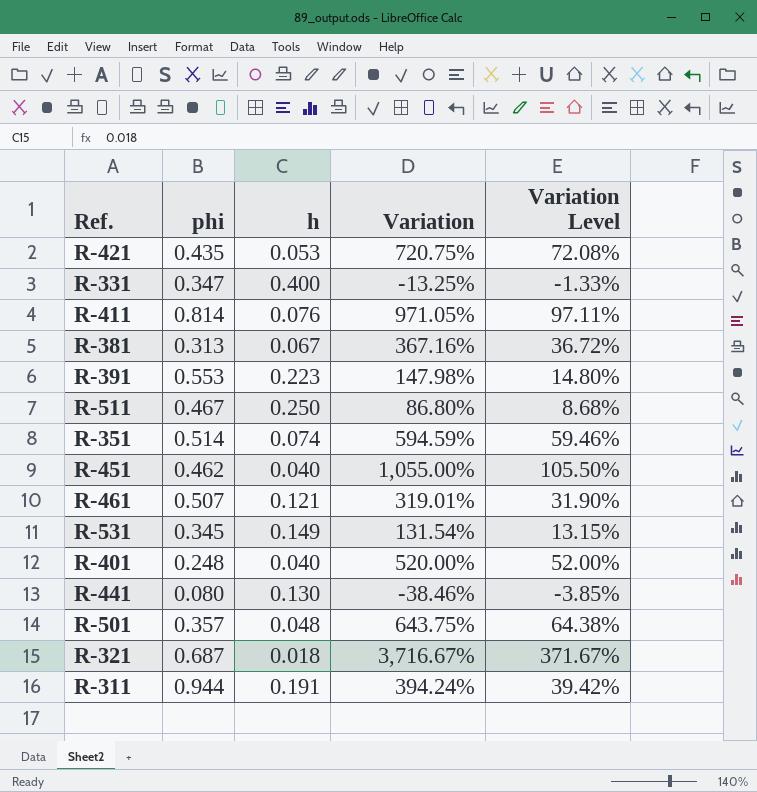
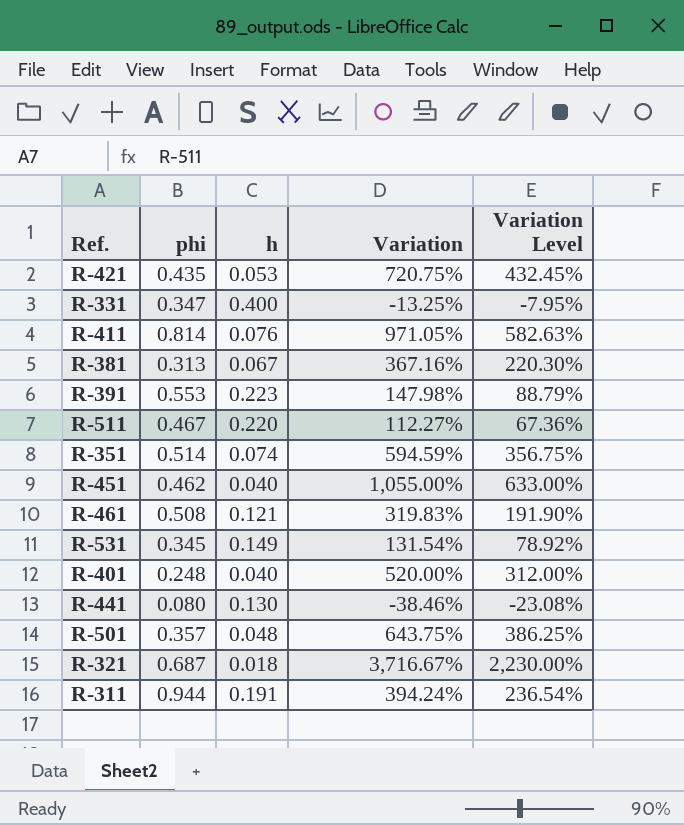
column Variation Level | formula: [Variation] * 0.1 -> [Variation] * 0.6
R-511 | h: 0.250 -> 0.220
R-511 | Variation: 86.80% -> 112.27%
R-461 | phi: 0.507 -> 0.508
R-461 | Variation: 319.01% -> 319.83%

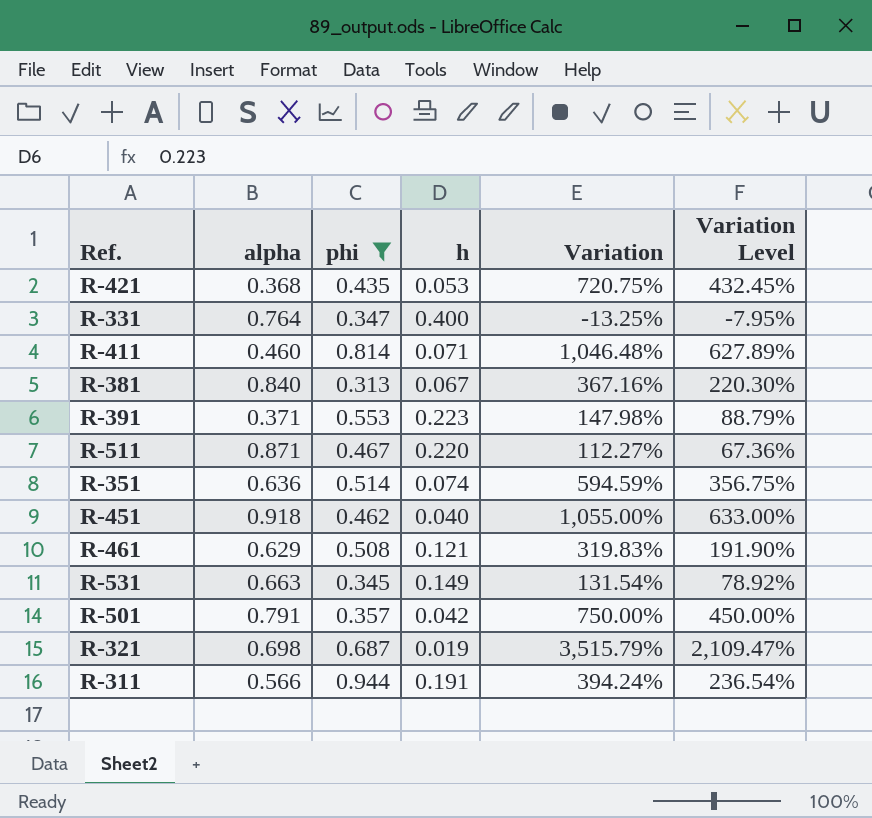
filter: none -> phi >= 0.313
column alpha | position: none -> 2
R-411 | h: 0.076 -> 0.071
R-411 | Variation: 971.05% -> 1,046.48%
R-411 | Variation Level: 582.63% -> 627.89%
R-501 | h: 0.048 -> 0.042
R-501 | Variation: 643.75% -> 750.00%
R-501 | Variation Level: 386.25% -> 450.00%
R-321 | h: 0.018 -> 0.019
R-321 | Variation: 3,716.67% -> 3,515.79%
R-321 | Variation Level: 2,230.00% -> 2,109.47%

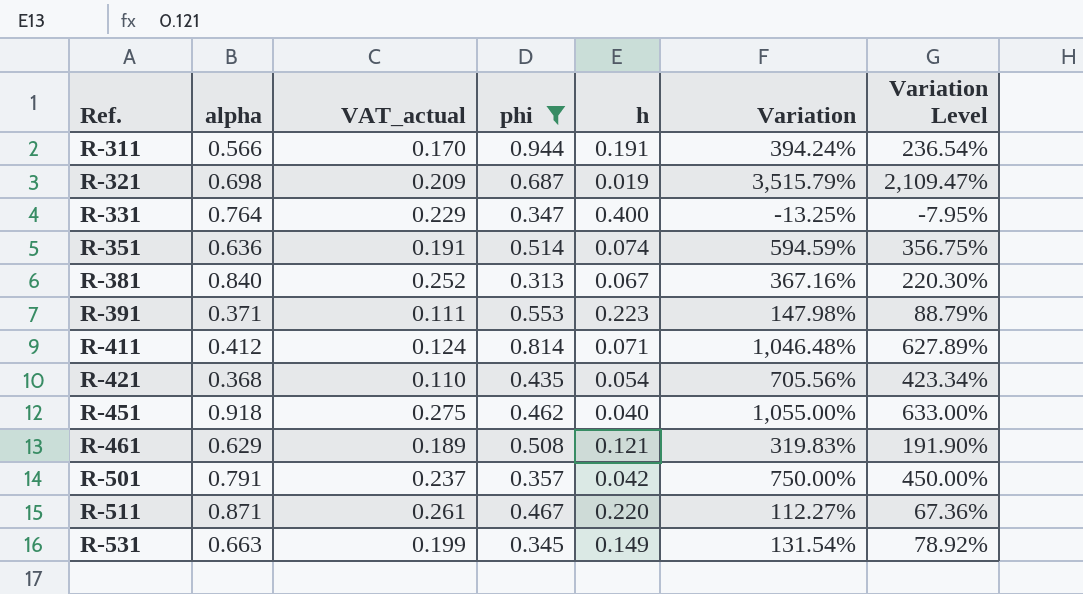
row order: none -> Ref. ascending
column VAT_actual | formula: none -> [alpha] * 0.3
R-411 | alpha: 0.460 -> 0.412
R-421 | h: 0.053 -> 0.054
R-421 | Variation: 720.75% -> 705.56%
R-421 | Variation Level: 432.45% -> 423.34%

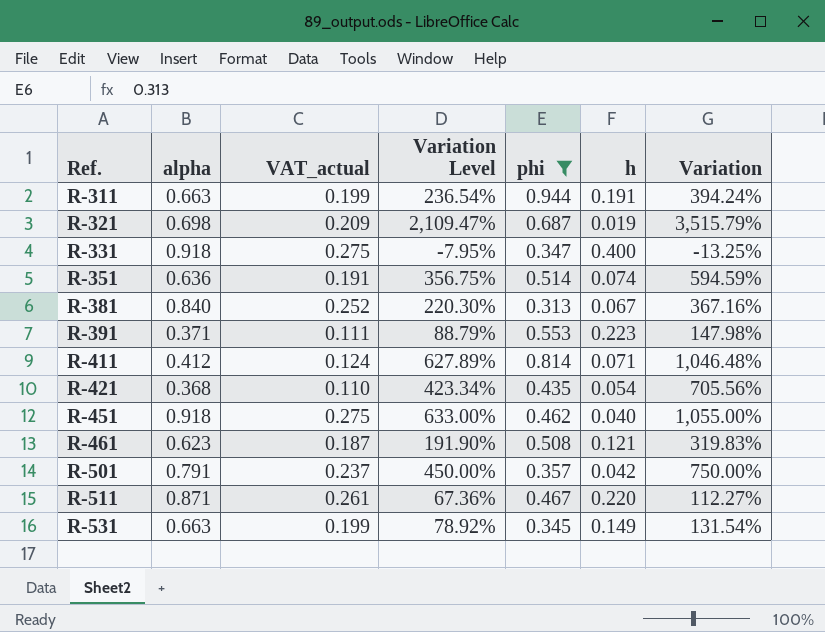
column Variation Level | position: 7 -> 4
R-311 | alpha: 0.566 -> 0.663
R-311 | VAT_actual: 0.170 -> 0.199
R-331 | alpha: 0.764 -> 0.918
R-331 | VAT_actual: 0.229 -> 0.275
R-461 | alpha: 0.629 -> 0.623
R-461 | VAT_actual: 0.189 -> 0.187

